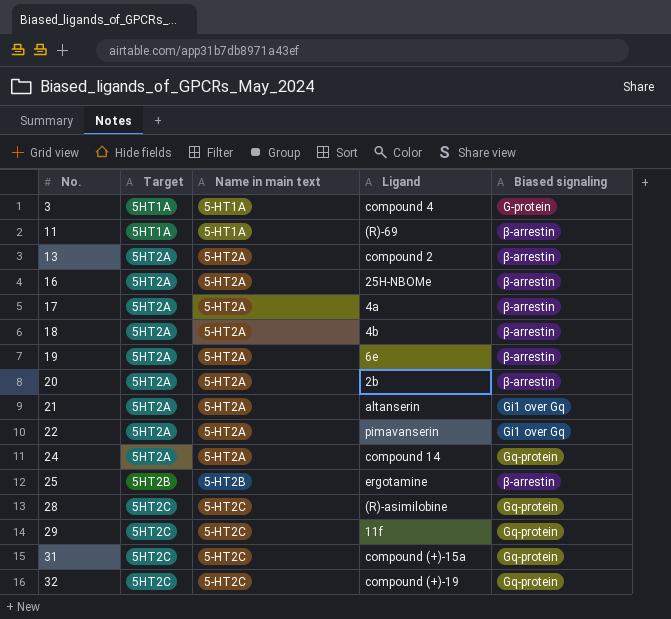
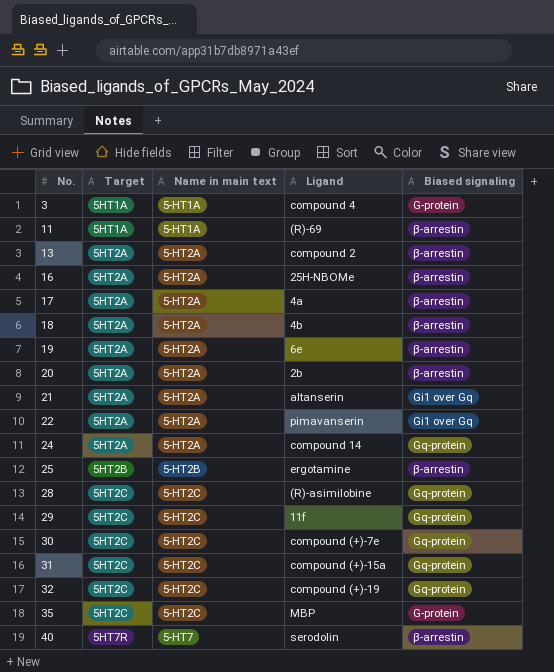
row 30: none -> 5HT2C | 5-HT2C | compound (+)-7e | Gq-protein
row 35: none -> 5HT2C | 5-HT2C | MBP | G-protein
row 40: none -> 5HT7R | 5-HT7 | serodolin | β-arrestin

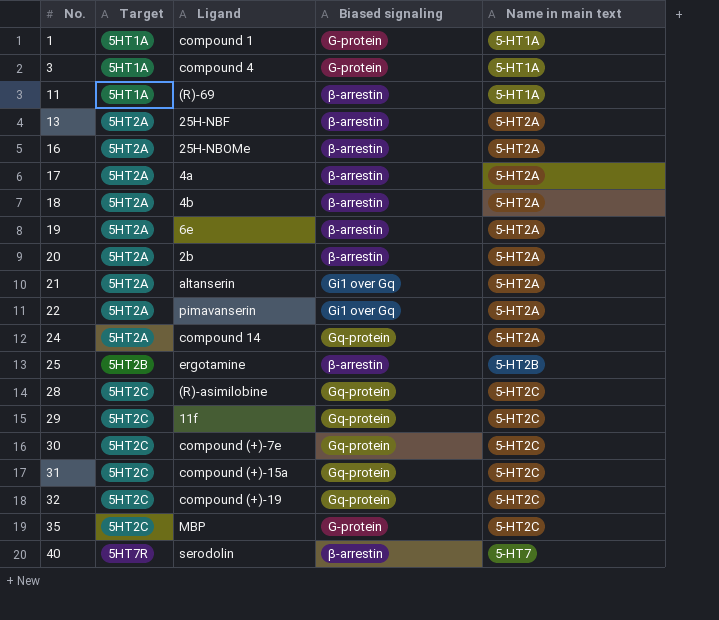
column Name in main text | position: 3 -> 5
row 1: none -> 5HT1A | compound 1 | G-protein | 5-HT1A
13 | Ligand: compound 2 -> 25H-NBF

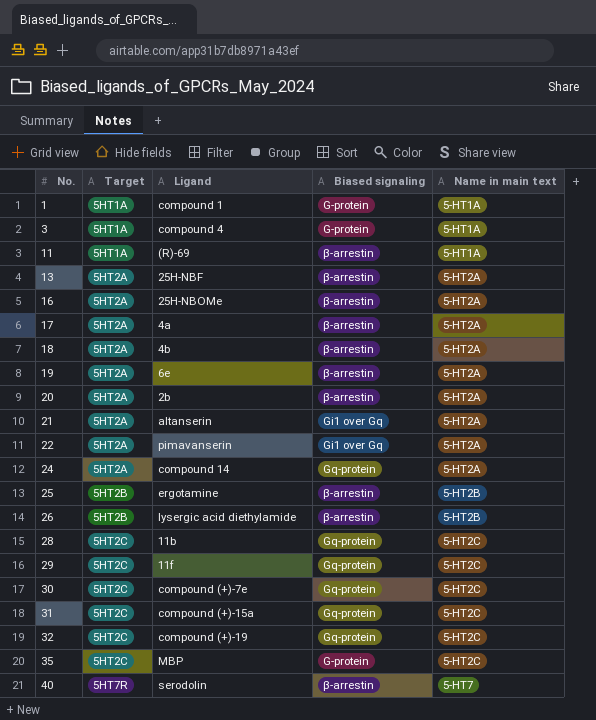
row 26: none -> 5HT2B | lysergic acid diethylamide | β-arrestin | 5-HT2B
28 | Ligand: (R)-asimilobine -> 11b

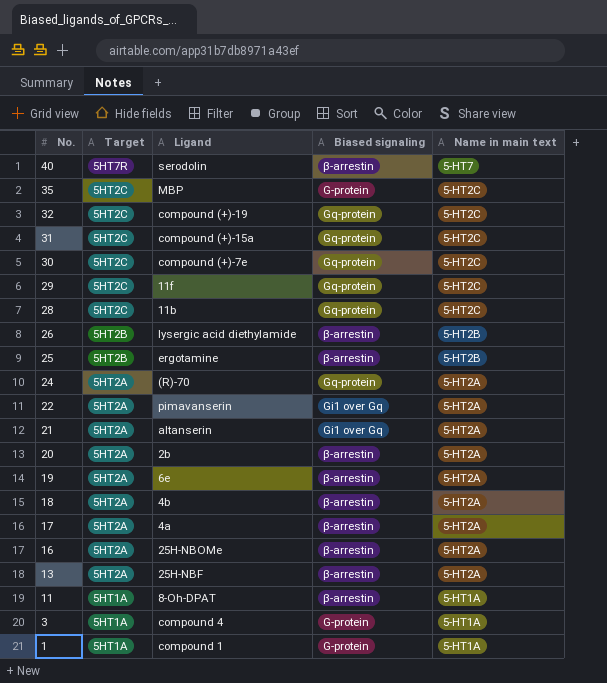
row order: No. ascending -> No. descending
24 | Ligand: compound 14 -> (R)-70
11 | Ligand: (R)-69 -> 8-Oh-DPAT

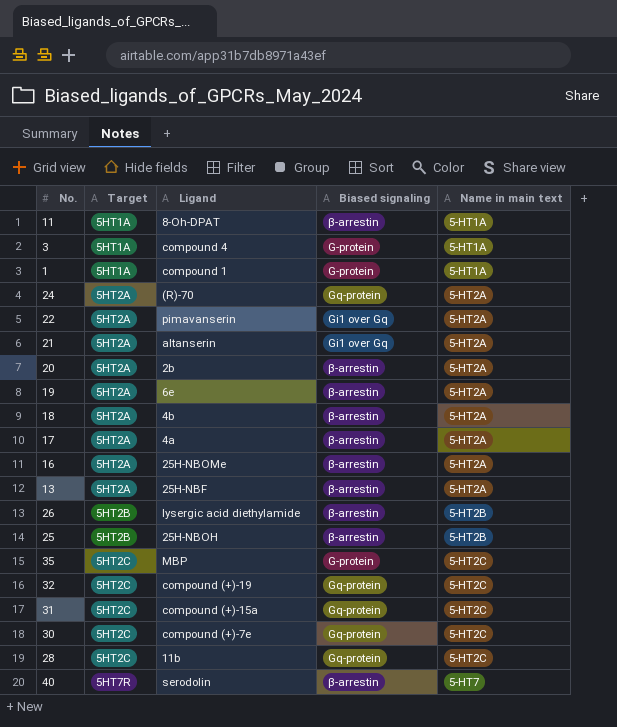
row order: No. descending -> Target ascending
row 29: 5HT2C | 11f | Gq-protein | 5-HT2C -> none
25 | Ligand: ergotamine -> 25H-NBOH

